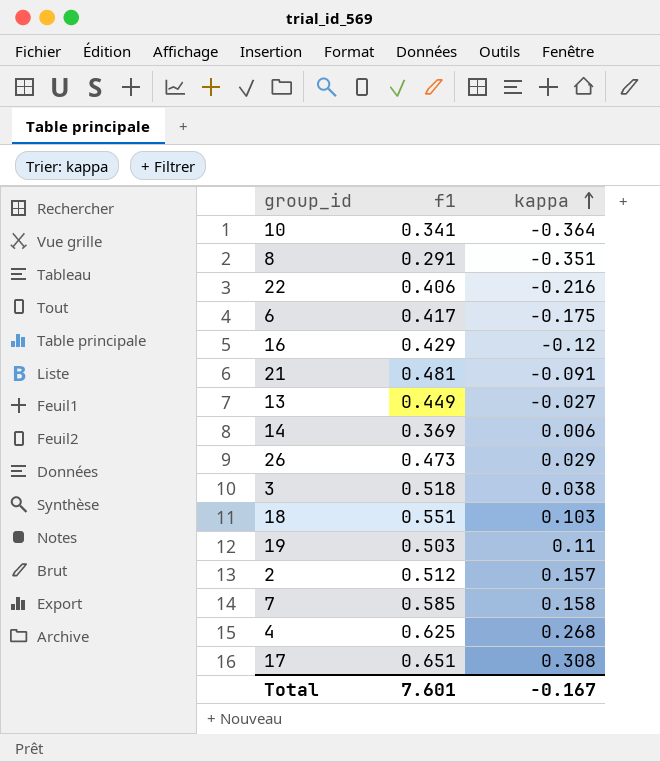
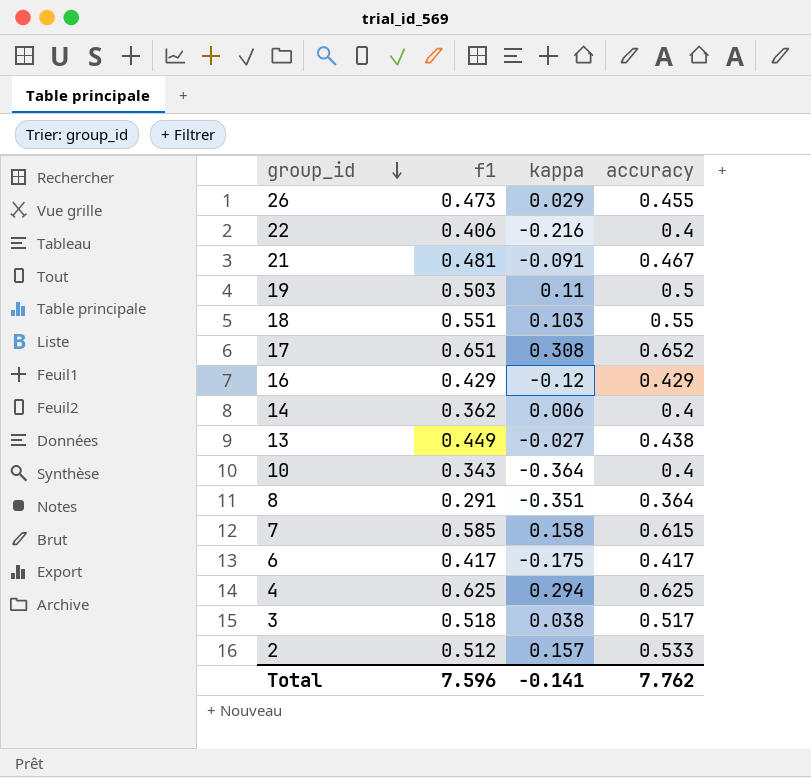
row order: kappa ascending -> group_id descending
column accuracy | position: none -> 4
14 | f1: 0.369 -> 0.362
10 | f1: 0.341 -> 0.343
4 | kappa: 0.268 -> 0.294
Total | f1: 7.601 -> 7.596
Total | kappa: -0.167 -> -0.141

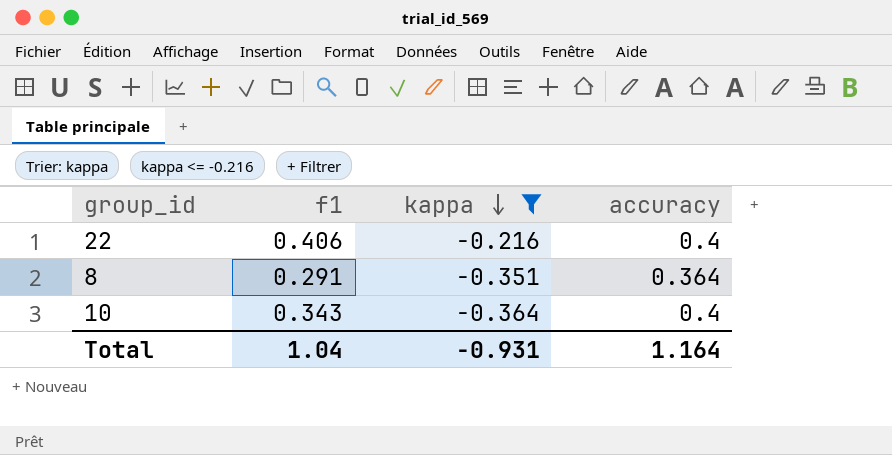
filter: none -> kappa <= -0.216
row order: group_id descending -> kappa descending
Total | f1: 7.596 -> 1.04
Total | kappa: -0.141 -> -0.931
Total | accuracy: 7.762 -> 1.164

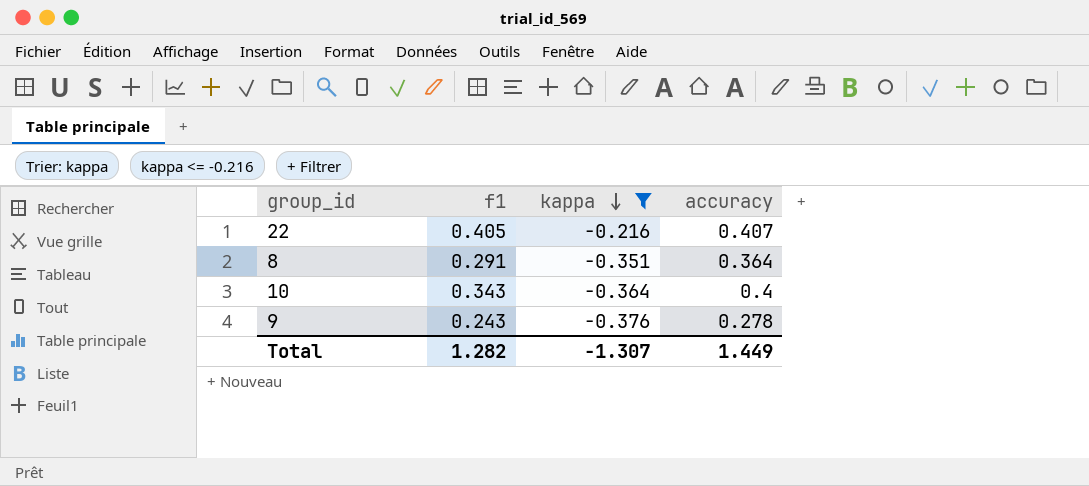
22 | f1: 0.406 -> 0.405
22 | accuracy: 0.4 -> 0.407
row 9: none -> 0.243 | -0.376 | 0.278
Total | f1: 1.04 -> 1.282
Total | kappa: -0.931 -> -1.307
Total | accuracy: 1.164 -> 1.449

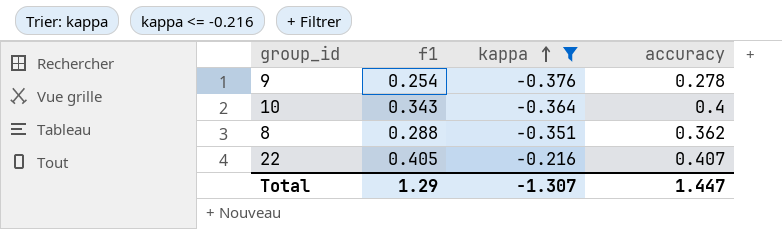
row order: kappa descending -> kappa ascending
9 | f1: 0.243 -> 0.254
8 | f1: 0.291 -> 0.288
8 | accuracy: 0.364 -> 0.362
Total | f1: 1.282 -> 1.29
Total | accuracy: 1.449 -> 1.447

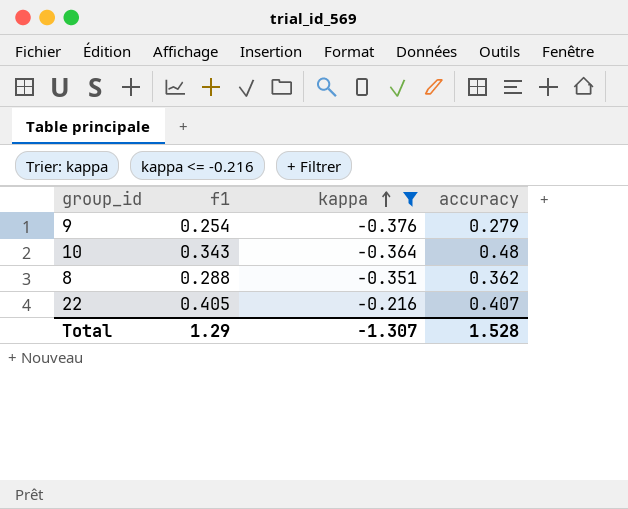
9 | accuracy: 0.278 -> 0.279
10 | accuracy: 0.4 -> 0.48
Total | accuracy: 1.447 -> 1.528

